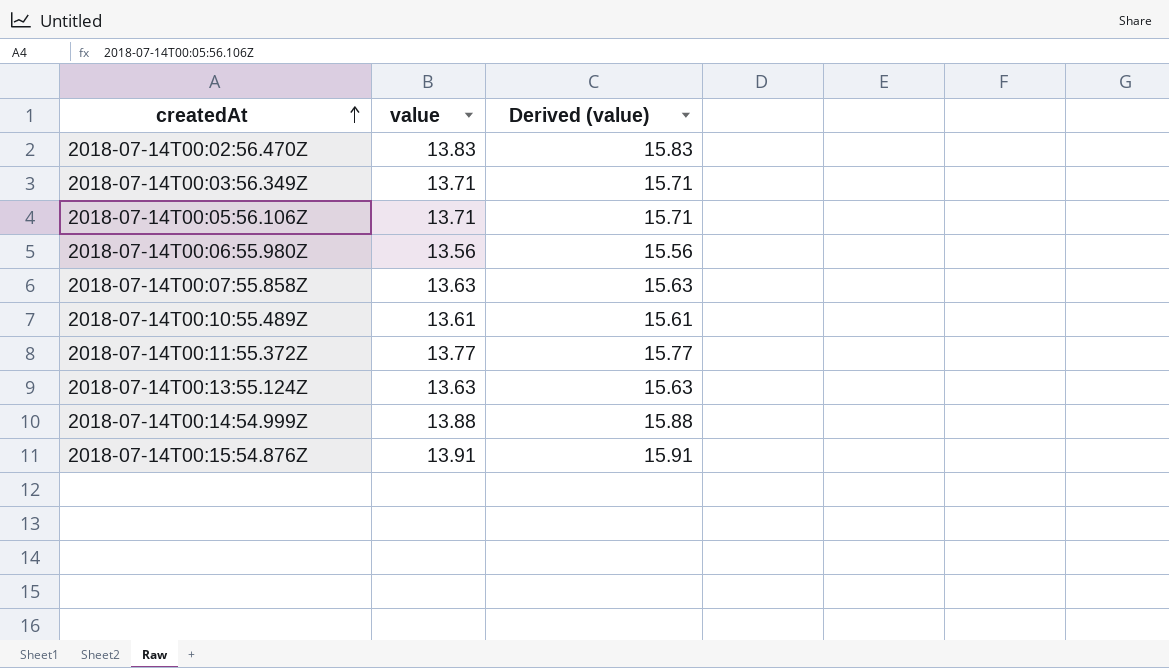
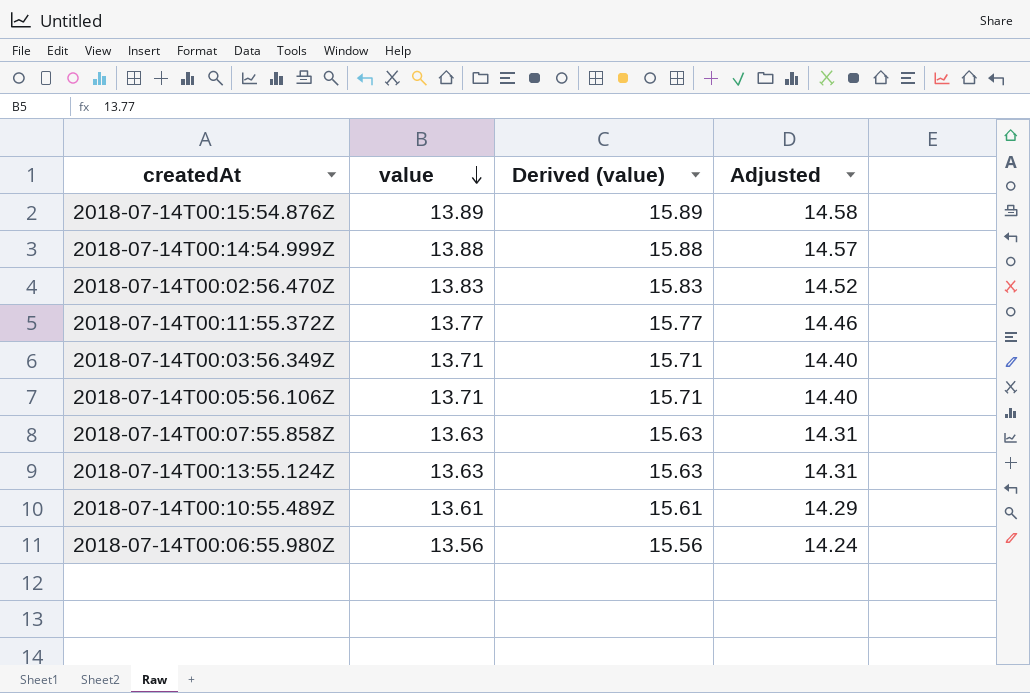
row order: createdAt ascending -> value descending
column Adjusted | formula: none -> [value] * 1.05
2018-07-14T00:15:54.876Z | value: 13.91 -> 13.89
2018-07-14T00:15:54.876Z | Derived (value): 15.91 -> 15.89

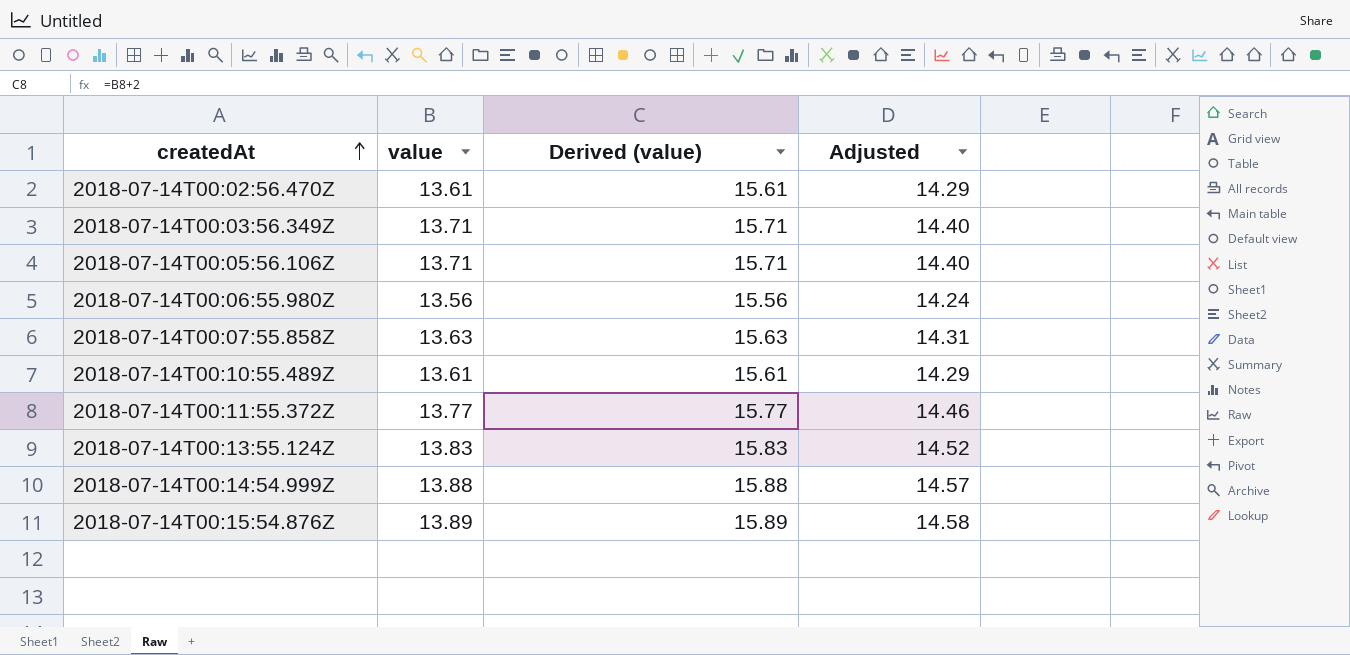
row order: value descending -> createdAt ascending
2018-07-14T00:02:56.470Z | value: 13.83 -> 13.61
2018-07-14T00:02:56.470Z | Derived (value): 15.83 -> 15.61
2018-07-14T00:02:56.470Z | Adjusted: 14.52 -> 14.29
2018-07-14T00:13:55.124Z | value: 13.63 -> 13.83
2018-07-14T00:13:55.124Z | Derived (value): 15.63 -> 15.83
2018-07-14T00:13:55.124Z | Adjusted: 14.31 -> 14.52

